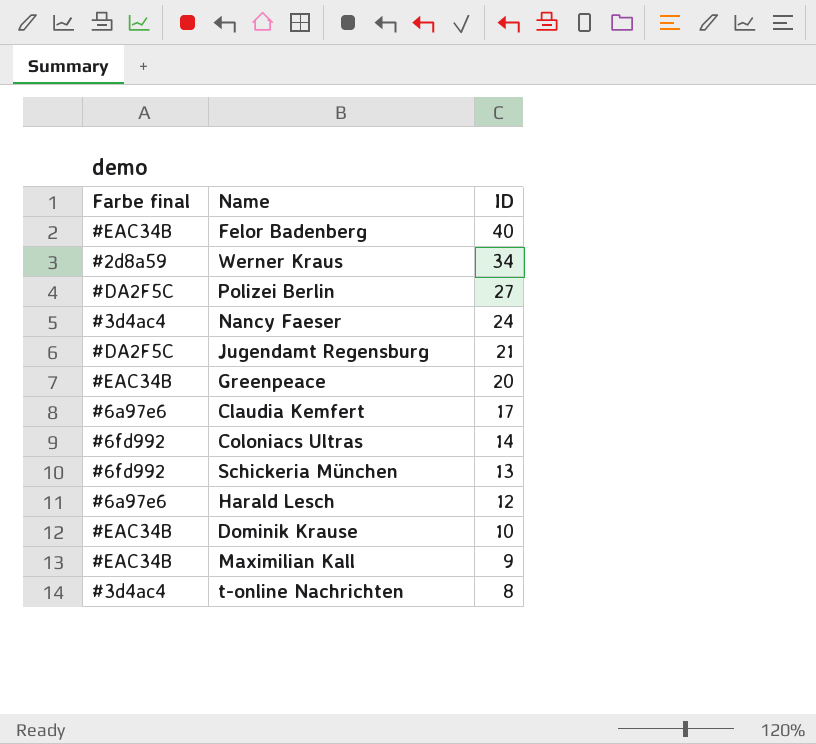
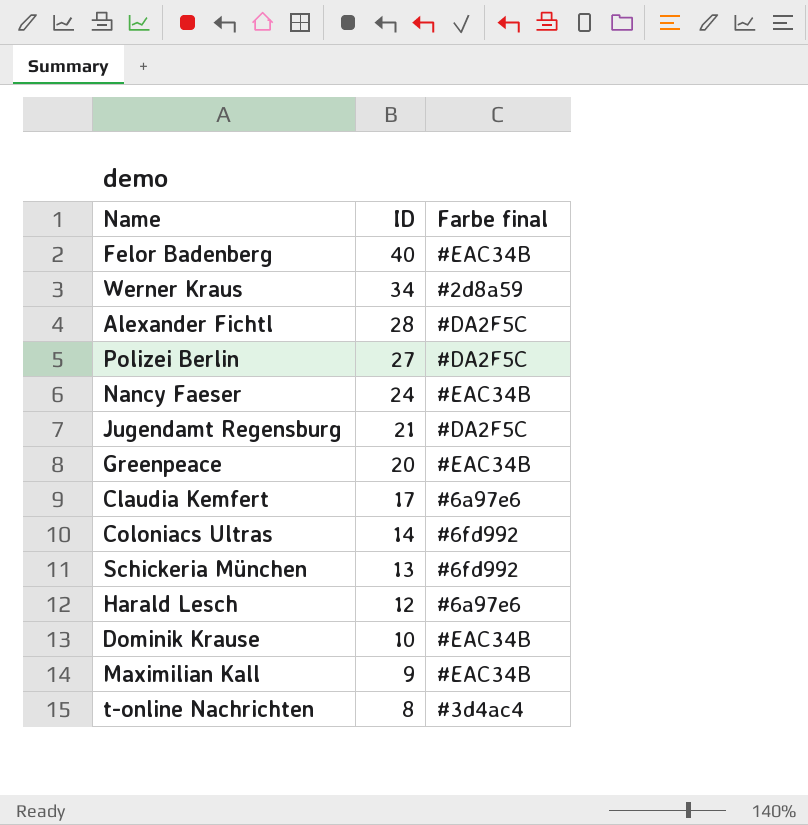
column Farbe final | position: 1 -> 3
row Alexander Fichtl: none -> 28 | #DA2F5C
Nancy Faeser | Farbe final: #3d4ac4 -> #EAC34B

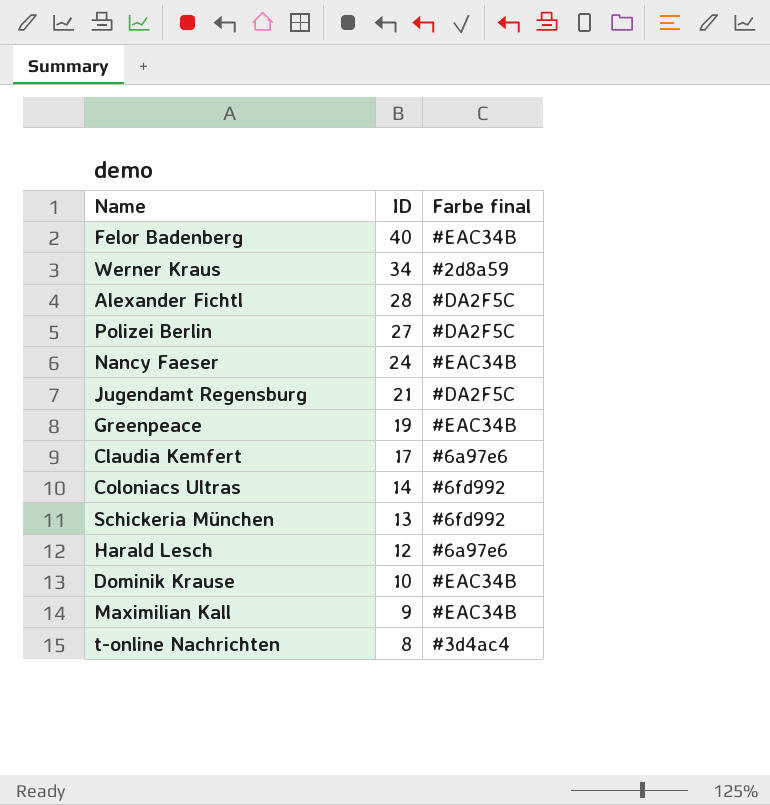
Greenpeace | ID: 20 -> 19

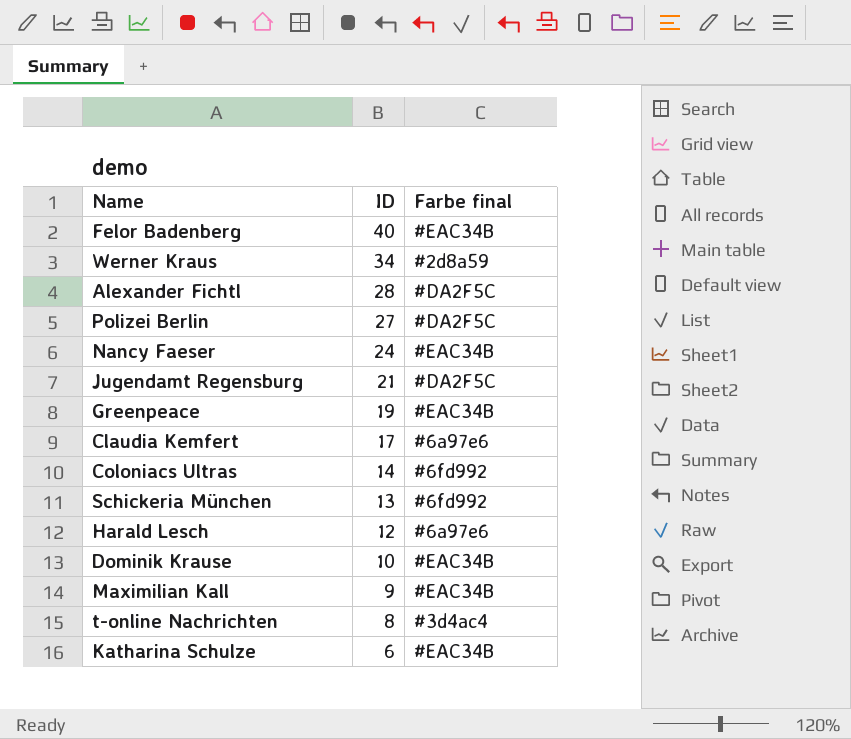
row Katharina Schulze: none -> 6 | #EAC34B

